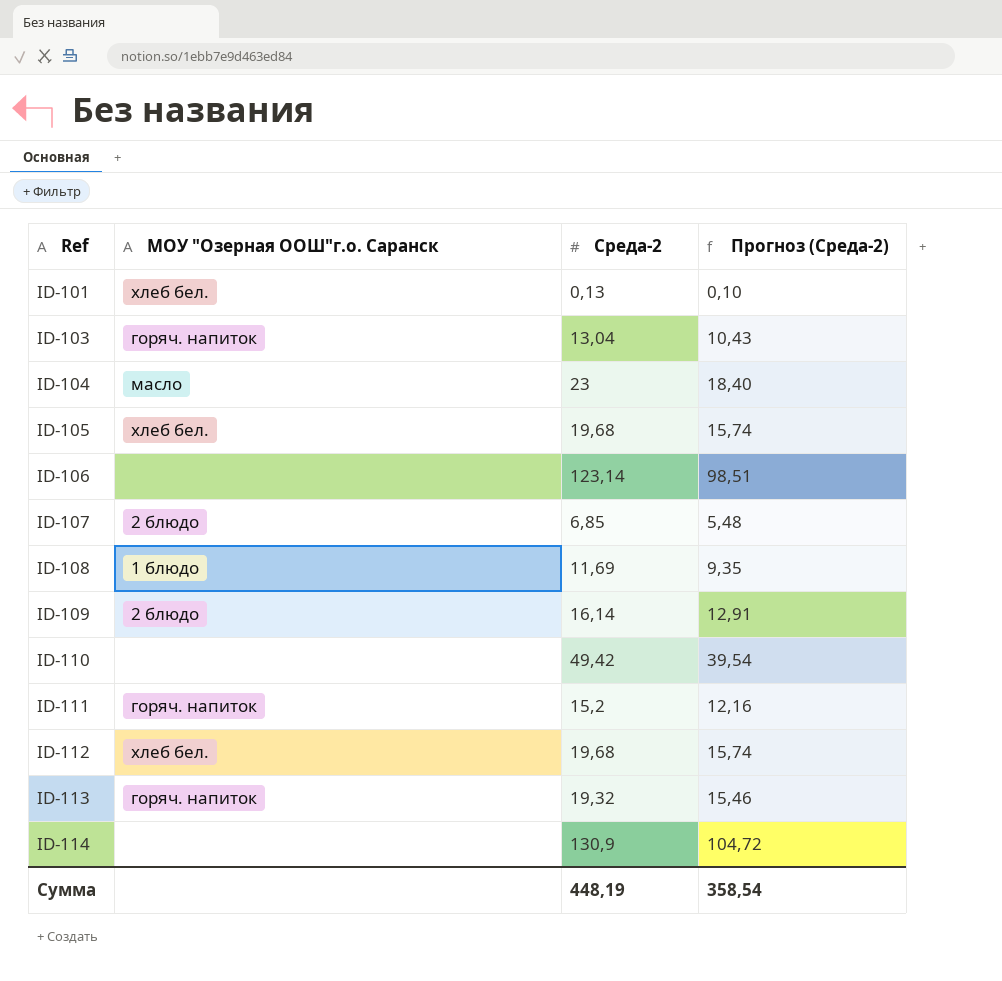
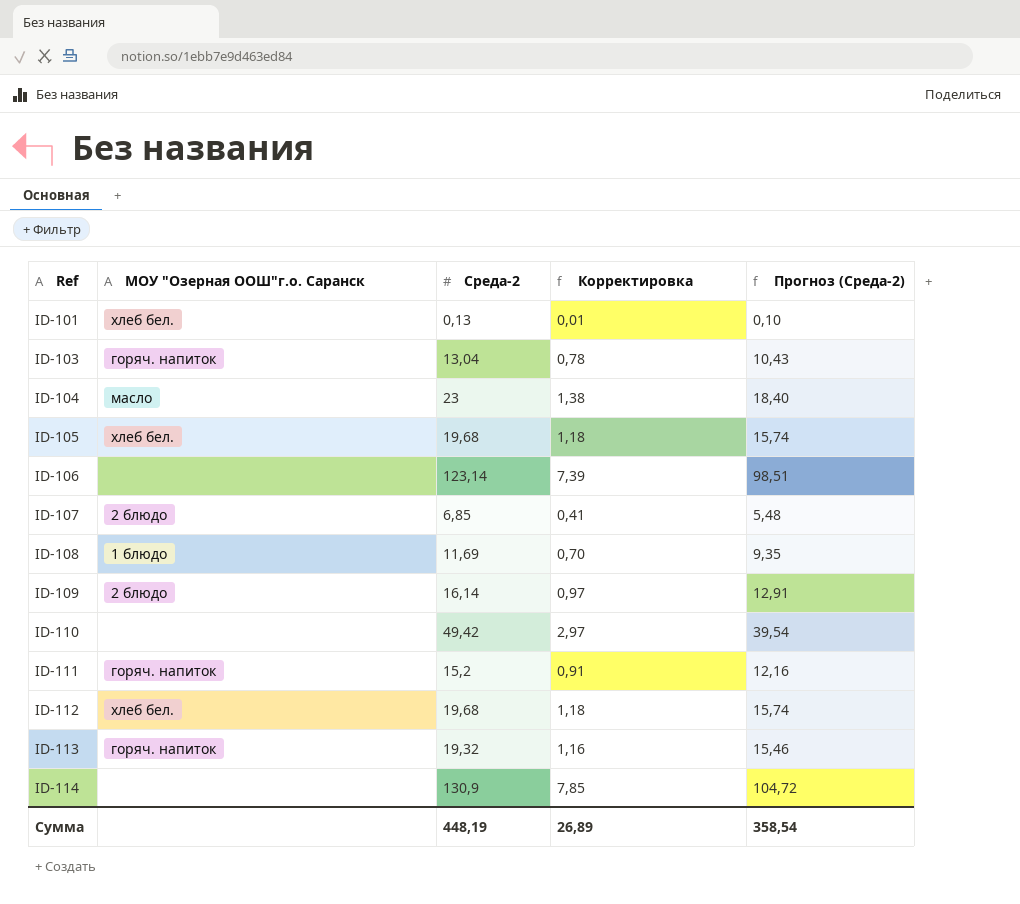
column Корректировка | formula: none -> [Среда-2] * 0,06

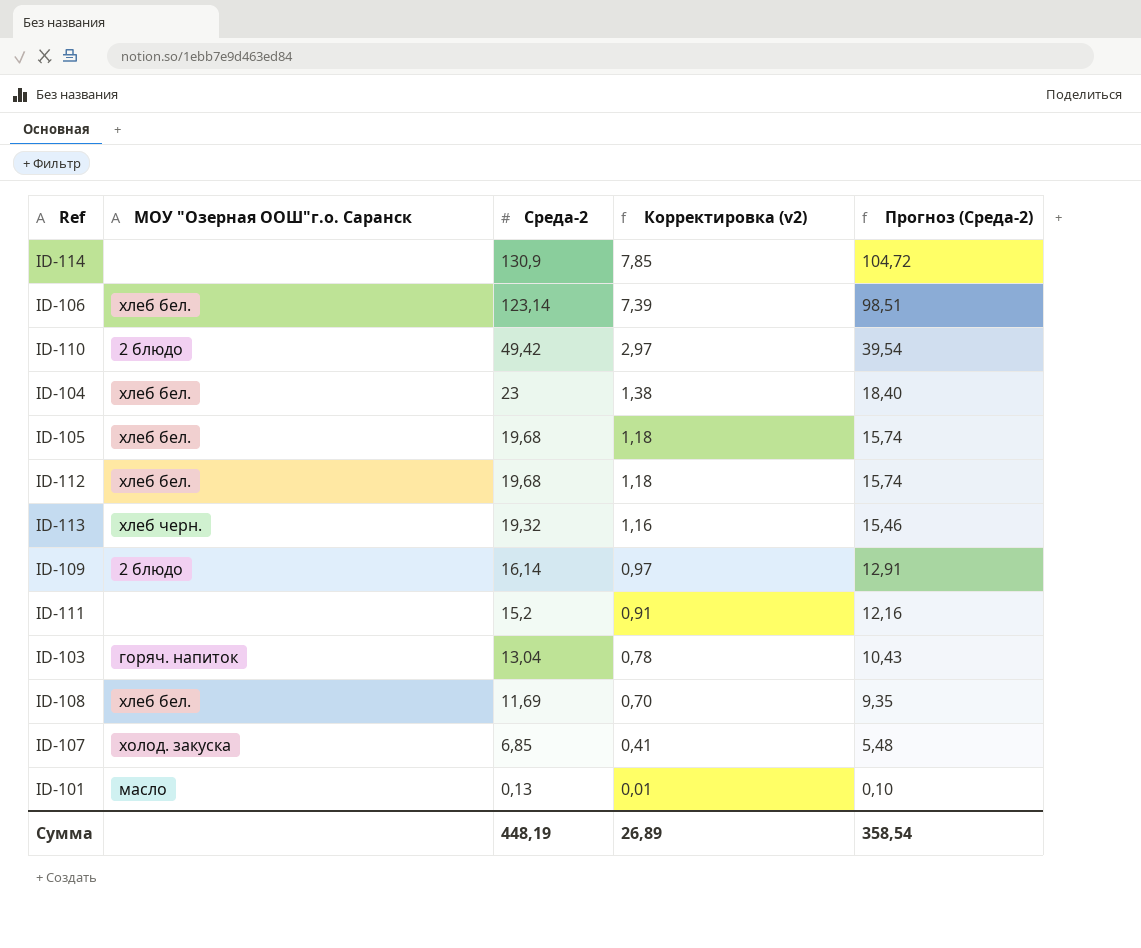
row order: Ref ascending -> Среда-2 descending
column name: Корректировка -> Корректировка (v2)
ID-106 | МОУ "Озерная ООШ"г.о. Саранск: none -> хлеб бел.
ID-110 | МОУ "Озерная ООШ"г.о. Саранск: none -> 2 блюдо
ID-104 | МОУ "Озерная ООШ"г.о. Саранск: масло -> хлеб бел.
ID-113 | МОУ "Озерная ООШ"г.о. Саранск: горяч. напиток -> хлеб черн.
ID-111 | МОУ "Озерная ООШ"г.о. Саранск: горяч. напиток -> none
ID-108 | МОУ "Озерная ООШ"г.о. Саранск: 1 блюдо -> хлеб бел.
ID-107 | МОУ "Озерная ООШ"г.о. Саранск: 2 блюдо -> холод. закуска
ID-101 | МОУ "Озерная ООШ"г.о. Саранск: хлеб бел. -> масло

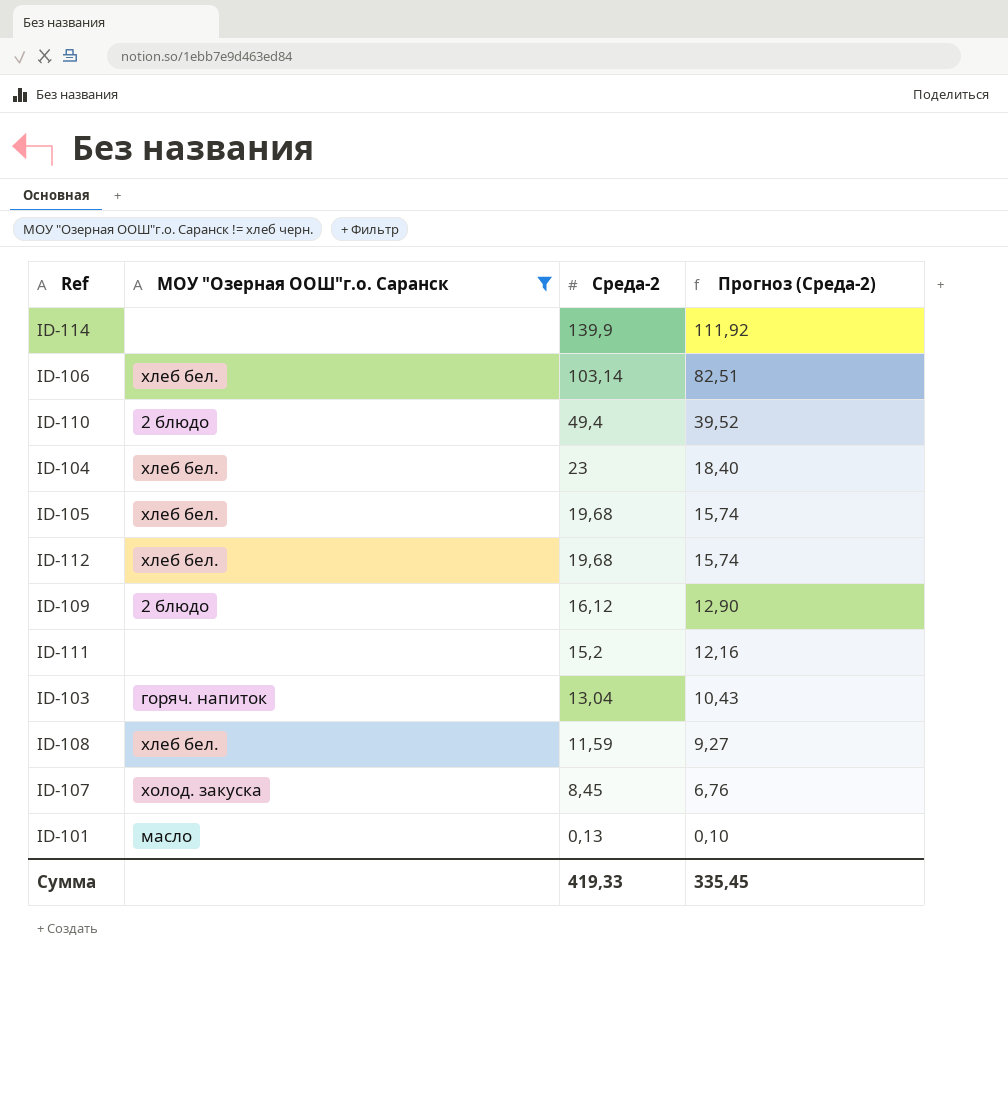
filter: none -> МОУ "Озерная ООШ"г.о. Саранск != хлеб черн.
column Корректировка (v2) | formula: [Среда-2] * 0,06 -> none
ID-114 | Среда-2: 130,9 -> 139,9
ID-114 | Прогноз (Среда-2): 104,72 -> 111,92
ID-106 | Среда-2: 123,14 -> 103,14
ID-106 | Прогноз (Среда-2): 98,51 -> 82,51
ID-110 | Среда-2: 49,42 -> 49,4
ID-110 | Прогноз (Среда-2): 39,54 -> 39,52
ID-109 | Среда-2: 16,14 -> 16,12
ID-109 | Прогноз (Среда-2): 12,91 -> 12,90
ID-108 | Среда-2: 11,69 -> 11,59
ID-108 | Прогноз (Среда-2): 9,35 -> 9,27
ID-107 | Среда-2: 6,85 -> 8,45
ID-107 | Прогноз (Среда-2): 5,48 -> 6,76
Сумма | Среда-2: 448,19 -> 419,33
Сумма | Прогноз (Среда-2): 358,54 -> 335,45

